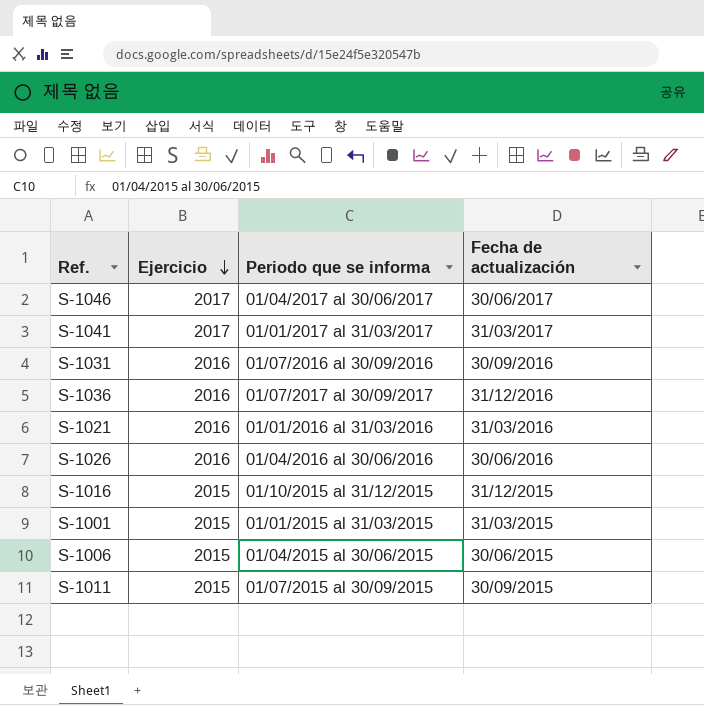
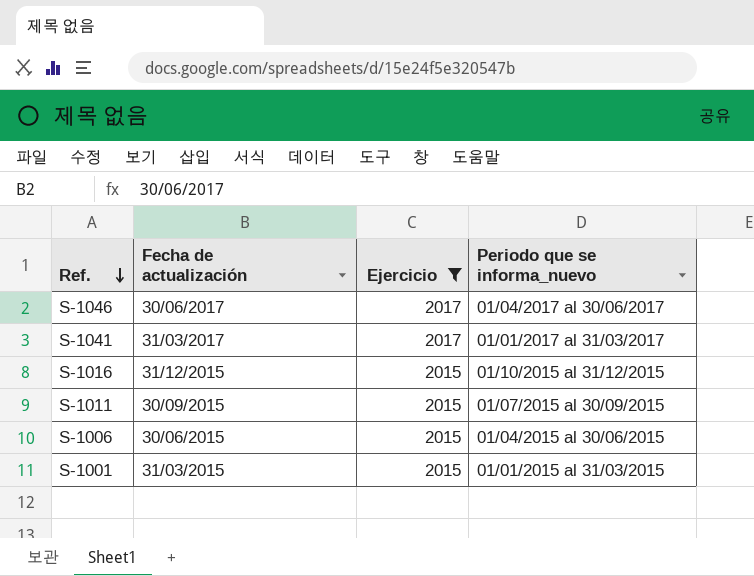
filter: none -> Ejercicio != 2016
row order: Ejercicio descending -> Ref. descending
column Fecha de actualización | position: 4 -> 2
column name: Periodo que se informa -> Periodo que se informa_nuevo

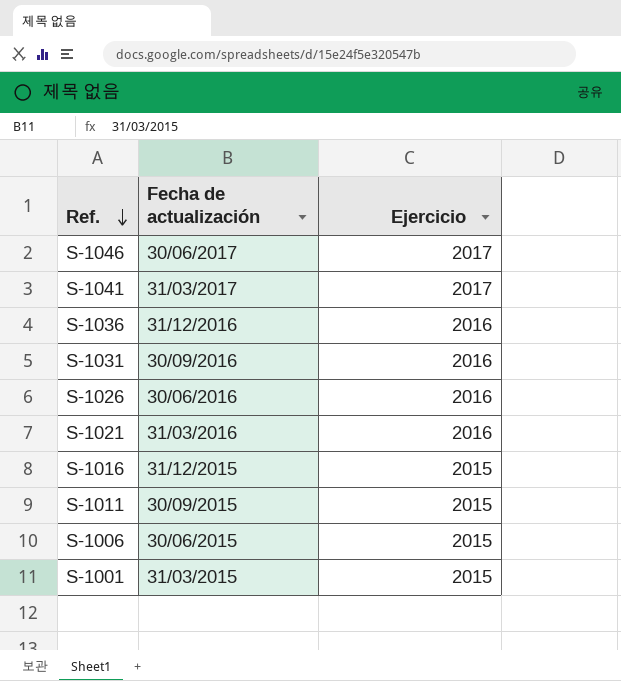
filter: Ejercicio != 2016 -> none
column Periodo que se informa_nuevo | position: 4 -> none

